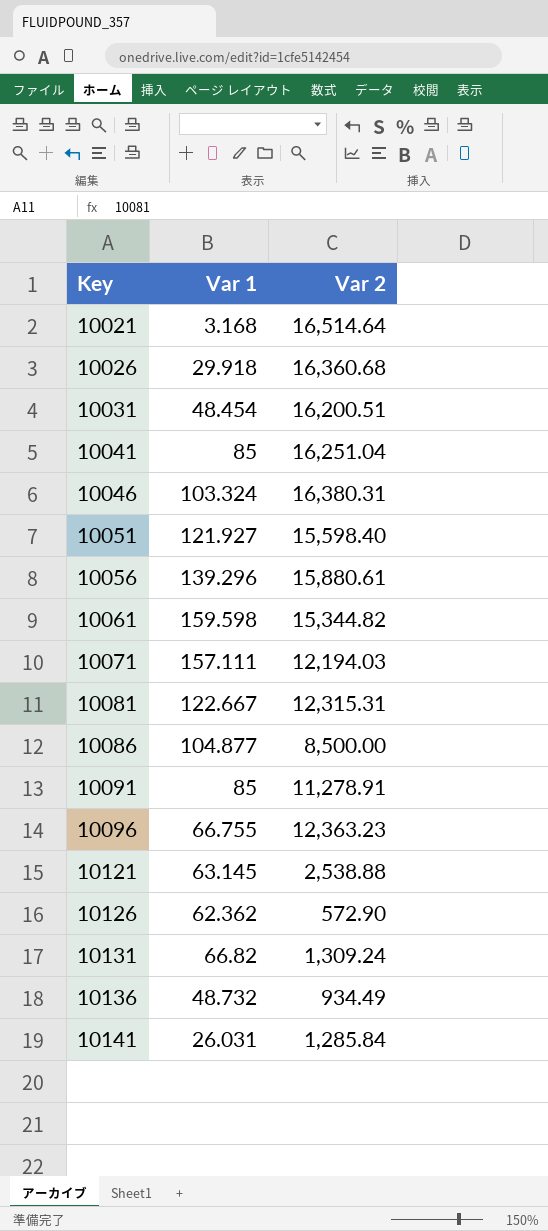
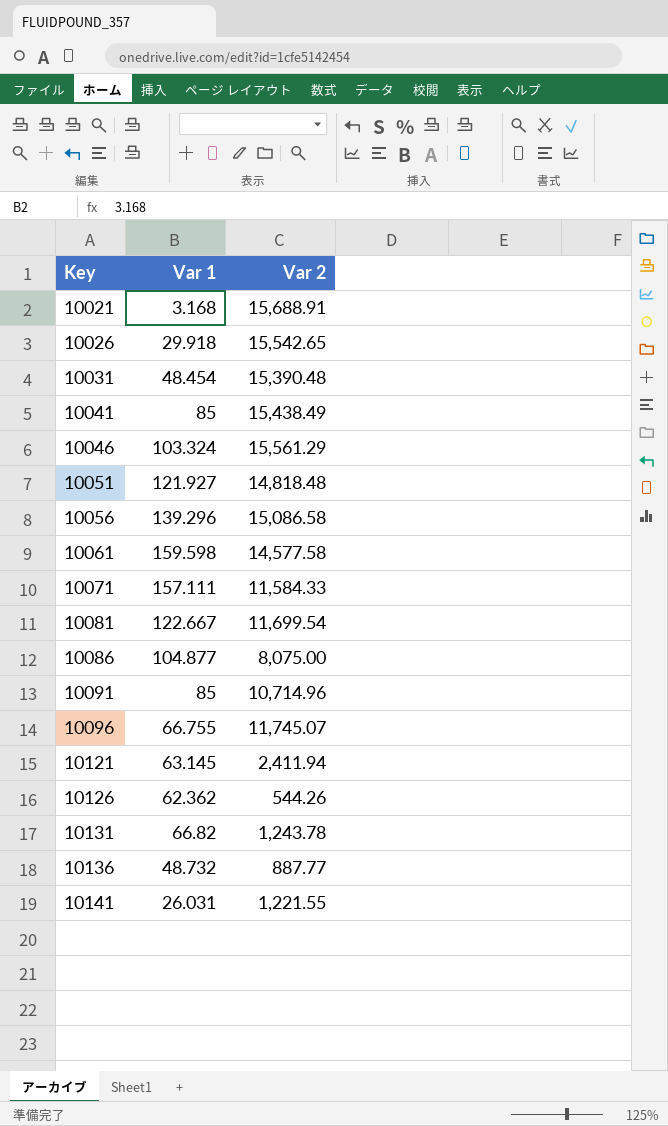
10021 | Var 2: 16,514.64 -> 15,688.91
10026 | Var 2: 16,360.68 -> 15,542.65
10031 | Var 2: 16,200.51 -> 15,390.48
10041 | Var 2: 16,251.04 -> 15,438.49
10046 | Var 2: 16,380.31 -> 15,561.29
10051 | Var 2: 15,598.40 -> 14,818.48
10056 | Var 2: 15,880.61 -> 15,086.58
10061 | Var 2: 15,344.82 -> 14,577.58
10071 | Var 2: 12,194.03 -> 11,584.33
10081 | Var 2: 12,315.31 -> 11,699.54
10086 | Var 2: 8,500.00 -> 8,075.00
10091 | Var 2: 11,278.91 -> 10,714.96
10096 | Var 2: 12,363.23 -> 11,745.07
10121 | Var 2: 2,538.88 -> 2,411.94
10126 | Var 2: 572.90 -> 544.26
10131 | Var 2: 1,309.24 -> 1,243.78
10136 | Var 2: 934.49 -> 887.77
10141 | Var 2: 1,285.84 -> 1,221.55

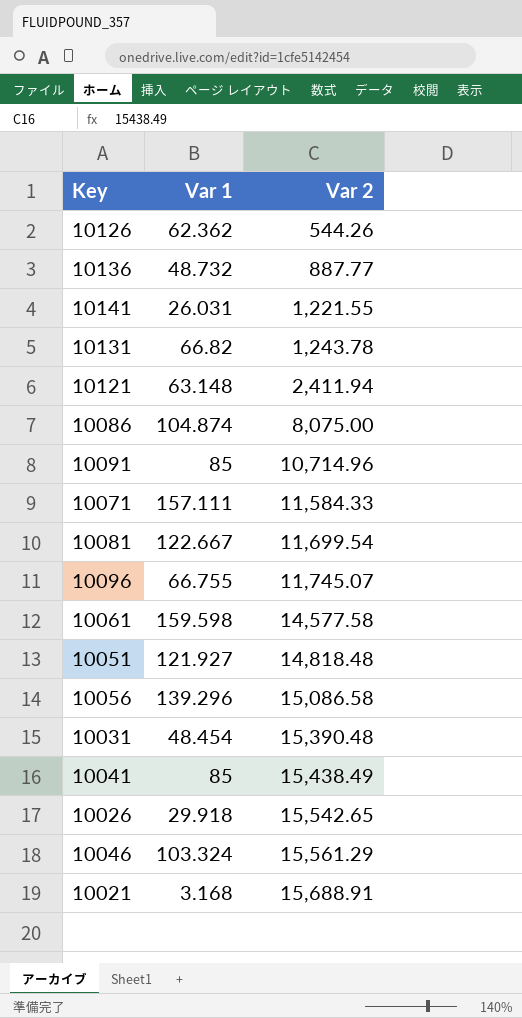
row order: Key ascending -> Var 2 ascending
10121 | Var 1: 63.145 -> 63.148
10086 | Var 1: 104.877 -> 104.874

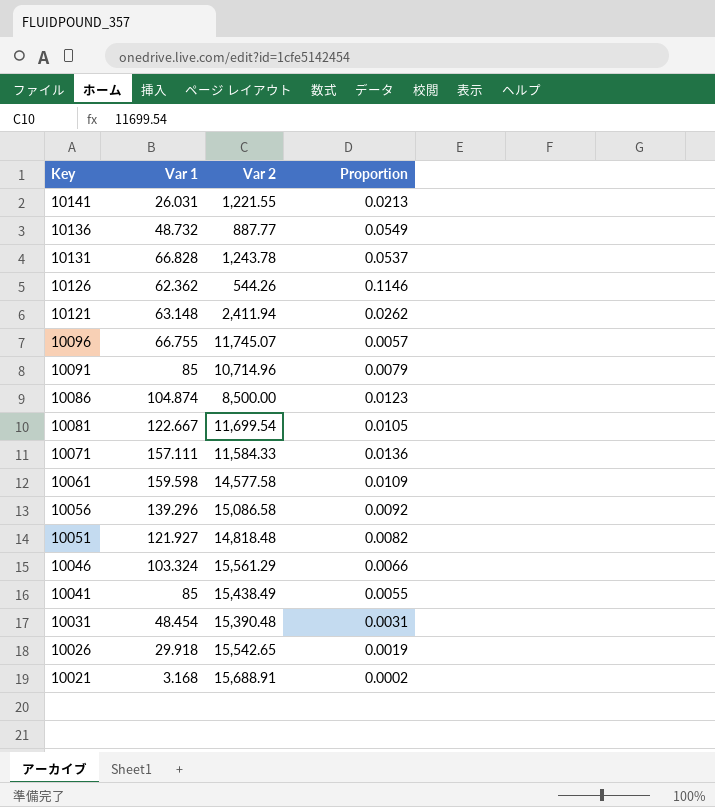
row order: Var 2 ascending -> Key descending
column Proportion | formula: none -> [Var 1] / [Var 2]
10131 | Var 1: 66.82 -> 66.828
10086 | Var 2: 8,075.00 -> 8,500.00

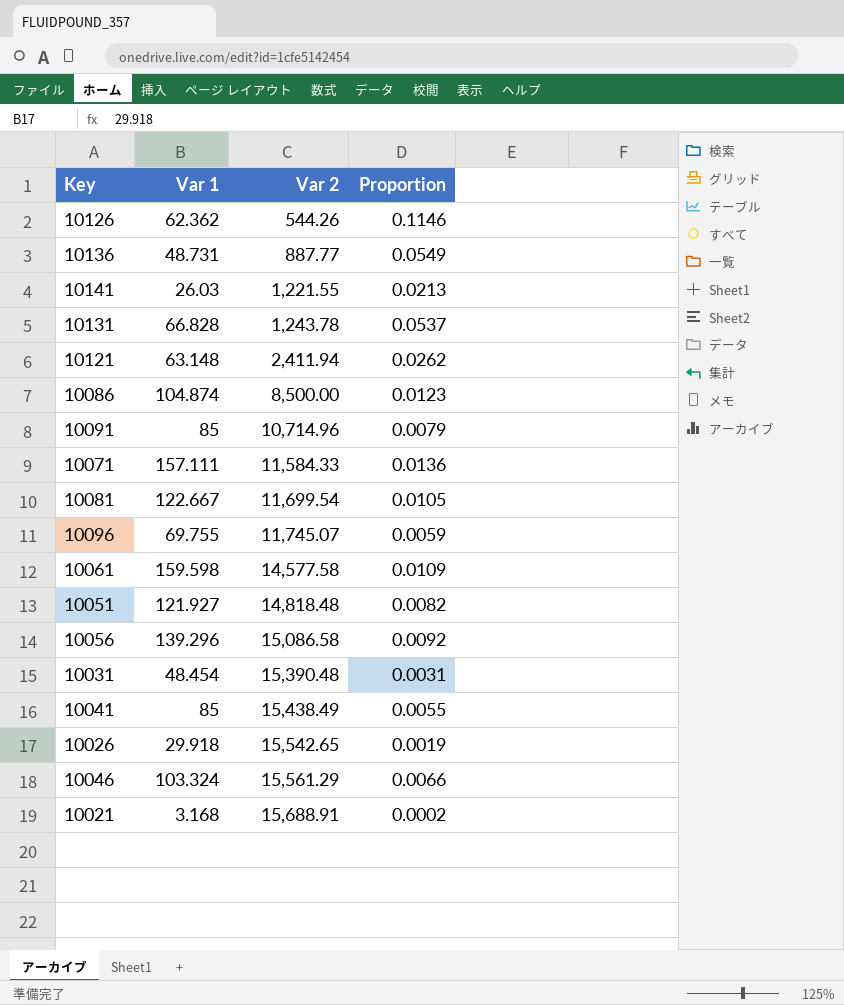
row order: Key descending -> Var 2 ascending
10136 | Var 1: 48.732 -> 48.731
10141 | Var 1: 26.031 -> 26.03
10096 | Var 1: 66.755 -> 69.755
10096 | Proportion: 0.0057 -> 0.0059

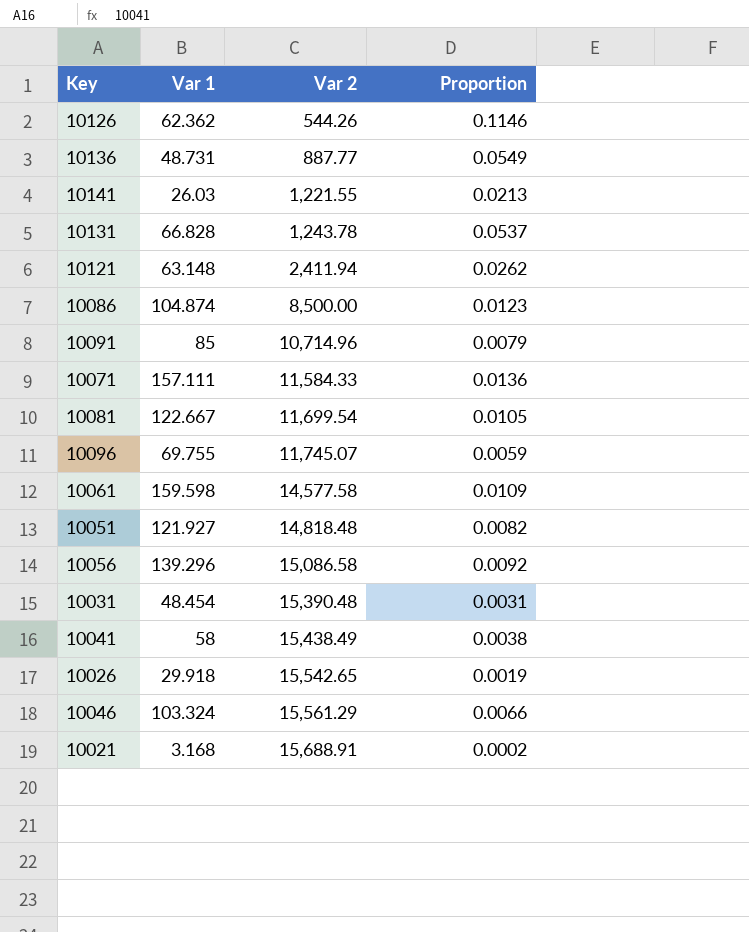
10041 | Var 1: 85 -> 58
10041 | Proportion: 0.0055 -> 0.0038

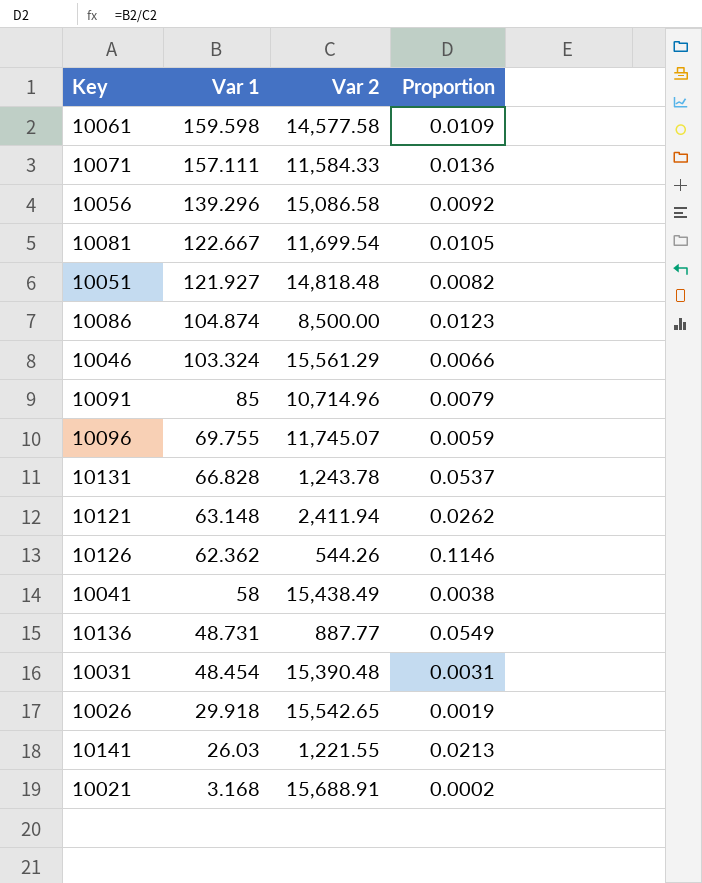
row order: Var 2 ascending -> Var 1 descending

